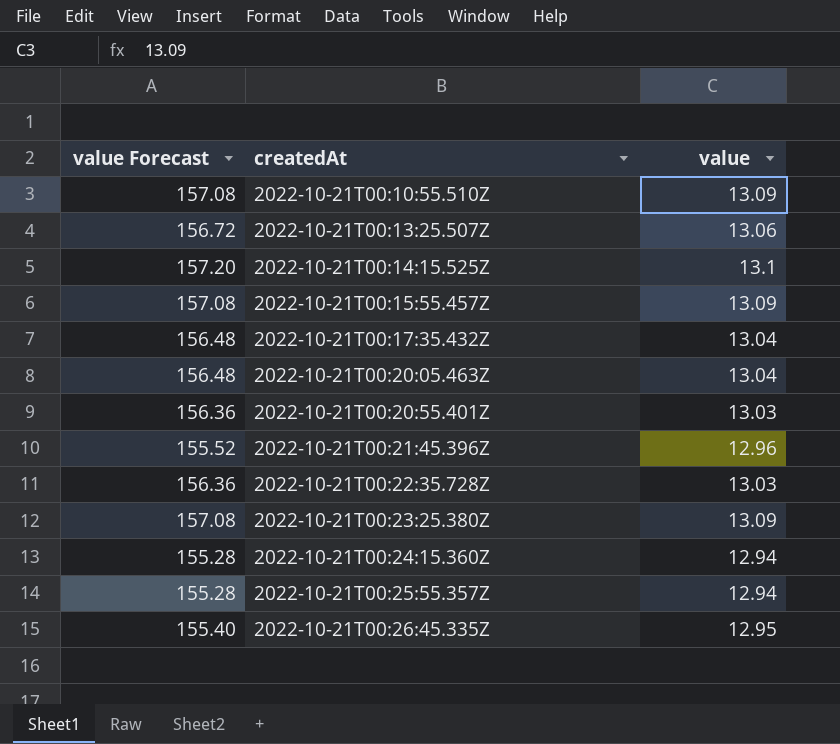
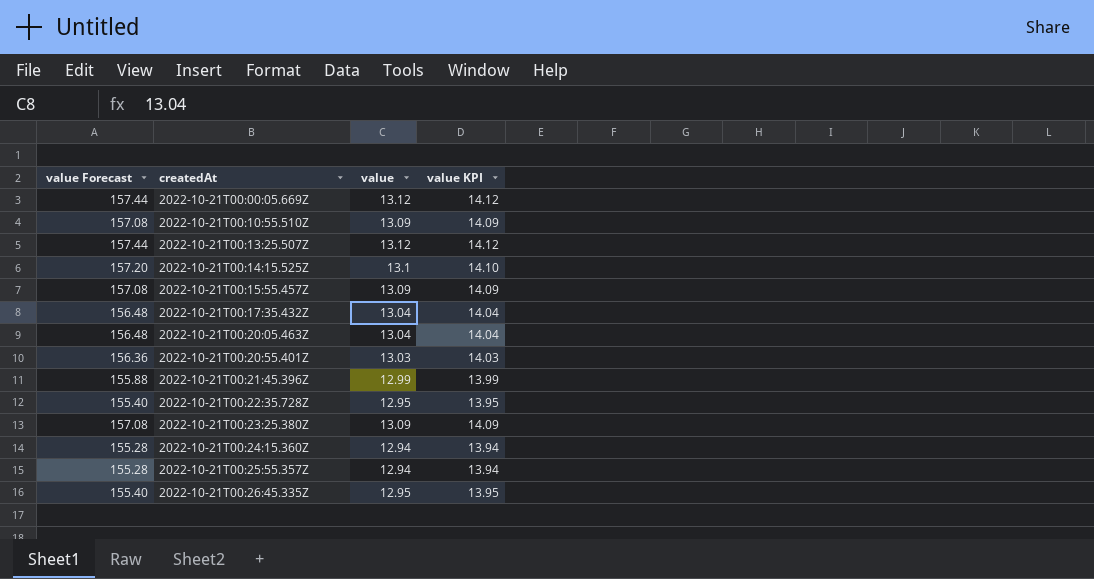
column value KPI | formula: none -> [value] + 1
row 2022-10-21T00:00:05.669Z: none -> 157.44 | 13.12 | 14.12
2022-10-21T00:13:25.507Z | value Forecast: 156.72 -> 157.44
2022-10-21T00:13:25.507Z | value: 13.06 -> 13.12
2022-10-21T00:21:45.396Z | value Forecast: 155.52 -> 155.88
2022-10-21T00:21:45.396Z | value: 12.96 -> 12.99
2022-10-21T00:22:35.728Z | value Forecast: 156.36 -> 155.40
2022-10-21T00:22:35.728Z | value: 13.03 -> 12.95

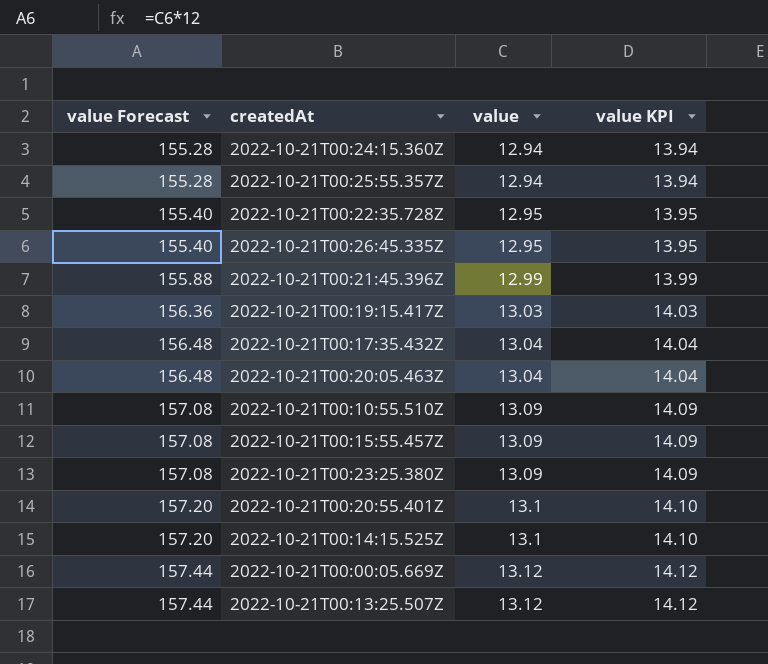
row order: createdAt ascending -> value Forecast ascending
row 2022-10-21T00:19:15.417Z: none -> 156.36 | 13.03 | 14.03
2022-10-21T00:20:55.401Z | value Forecast: 156.36 -> 157.20
2022-10-21T00:20:55.401Z | value: 13.03 -> 13.1
2022-10-21T00:20:55.401Z | value KPI: 14.03 -> 14.10

